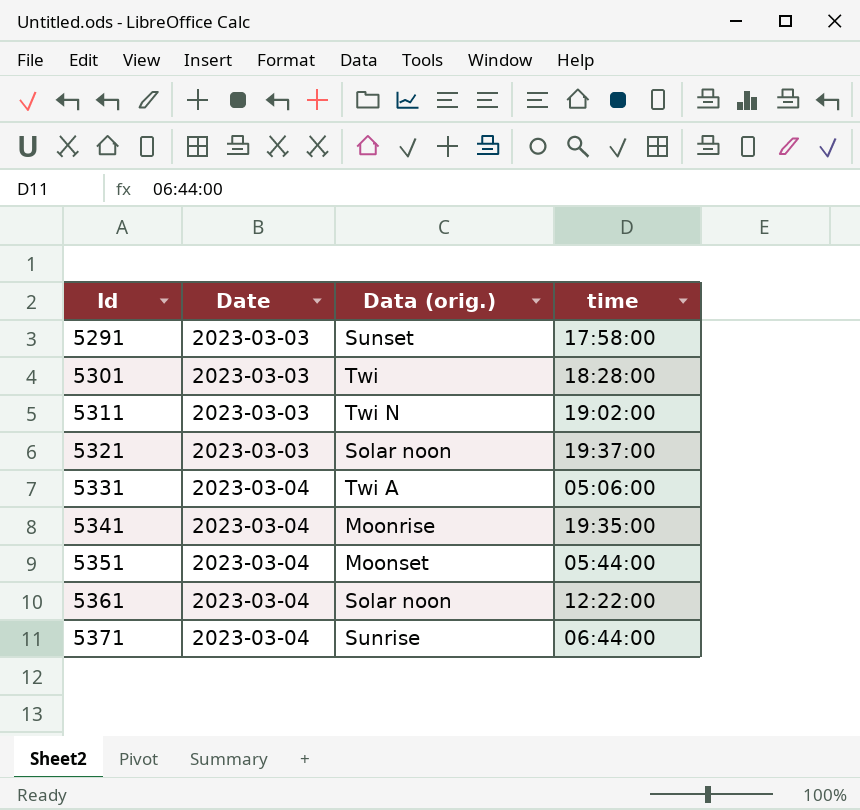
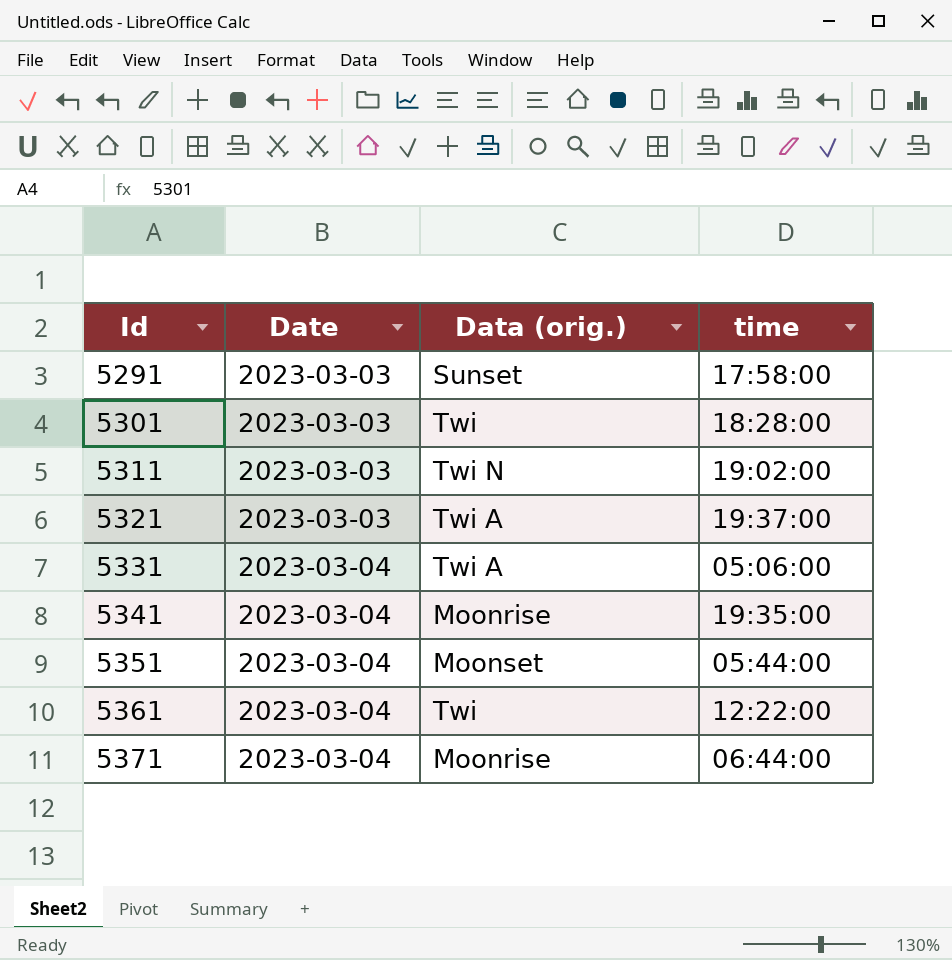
5321 | Data (orig.): Solar noon -> Twi A
5361 | Data (orig.): Solar noon -> Twi
5371 | Data (orig.): Sunrise -> Moonrise

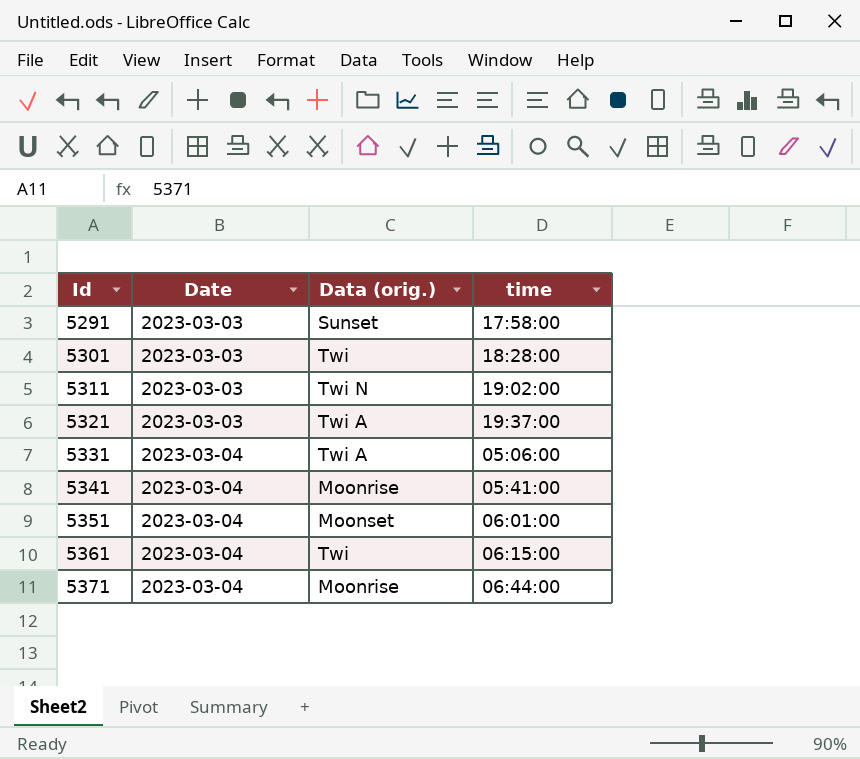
5341 | time: 19:35:00 -> 05:41:00
5351 | time: 05:44:00 -> 06:01:00
5361 | time: 12:22:00 -> 06:15:00

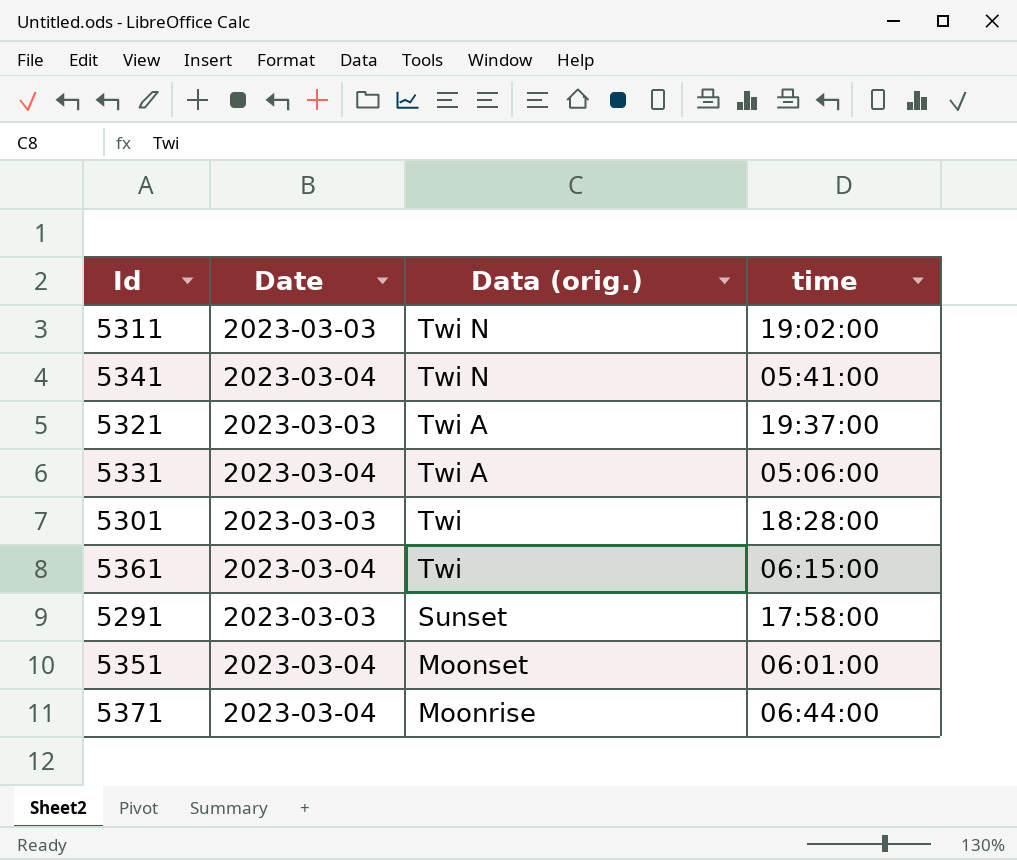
row order: Id ascending -> Data (orig.) descending
5341 | Data (orig.): Moonrise -> Twi N

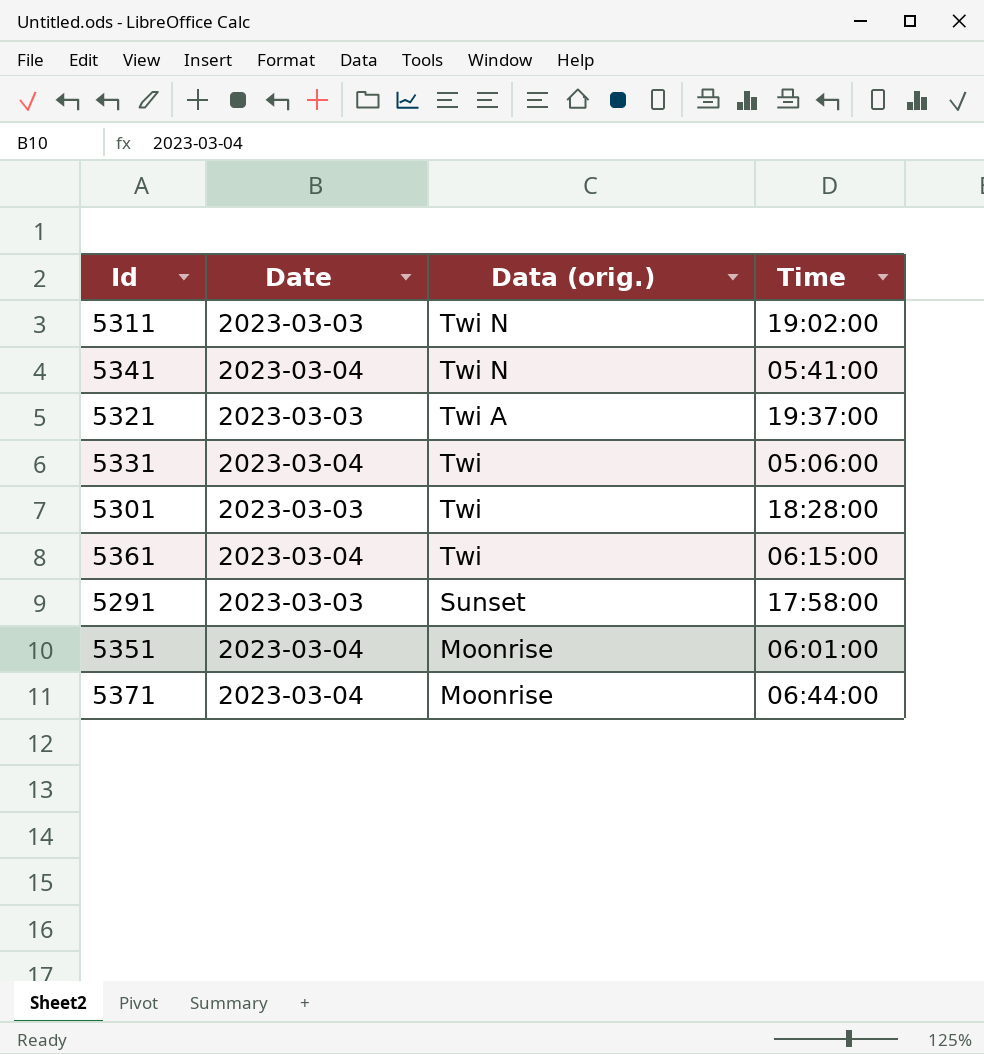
column name: time -> Time
5331 | Data (orig.): Twi A -> Twi
5351 | Data (orig.): Moonset -> Moonrise

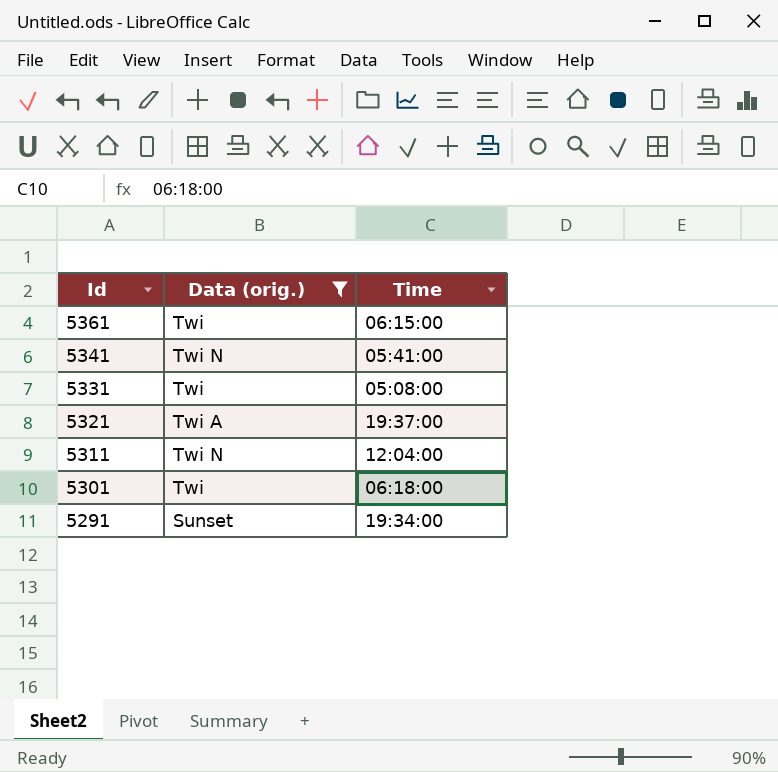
filter: none -> Data (orig.) != Moonrise
row order: Data (orig.) descending -> Id descending
column Date | position: 2 -> none
5331 | Time: 05:06:00 -> 05:08:00
5311 | Time: 19:02:00 -> 12:04:00
5301 | Time: 18:28:00 -> 06:18:00
5291 | Time: 17:58:00 -> 19:34:00

